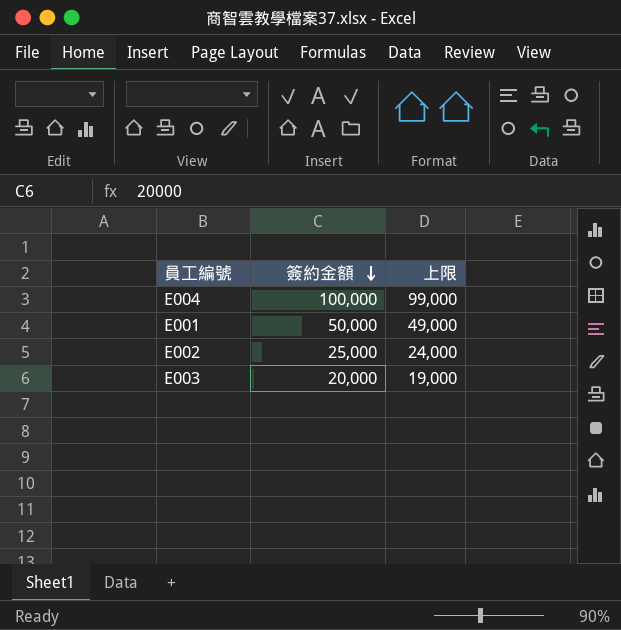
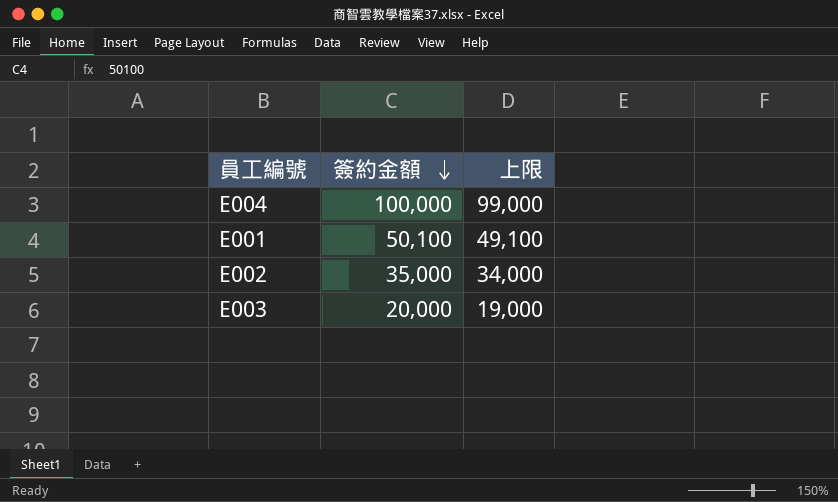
E001 | 簽約金額: 50,000 -> 50,100
E001 | 上限: 49,000 -> 49,100
E002 | 簽約金額: 25,000 -> 35,000
E002 | 上限: 24,000 -> 34,000

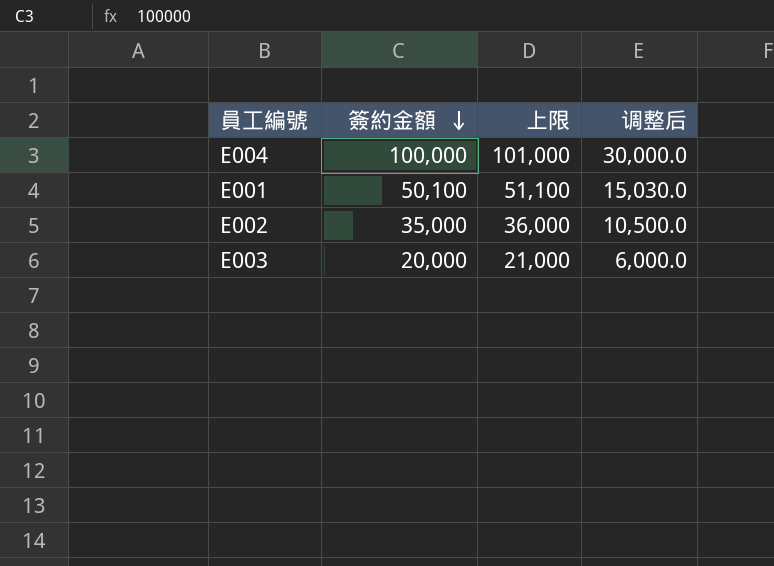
column 上限 | formula: [簽約金額] - 1000 -> [簽約金額] + 1000
column 调整后 | formula: none -> [簽約金額] * 0.3

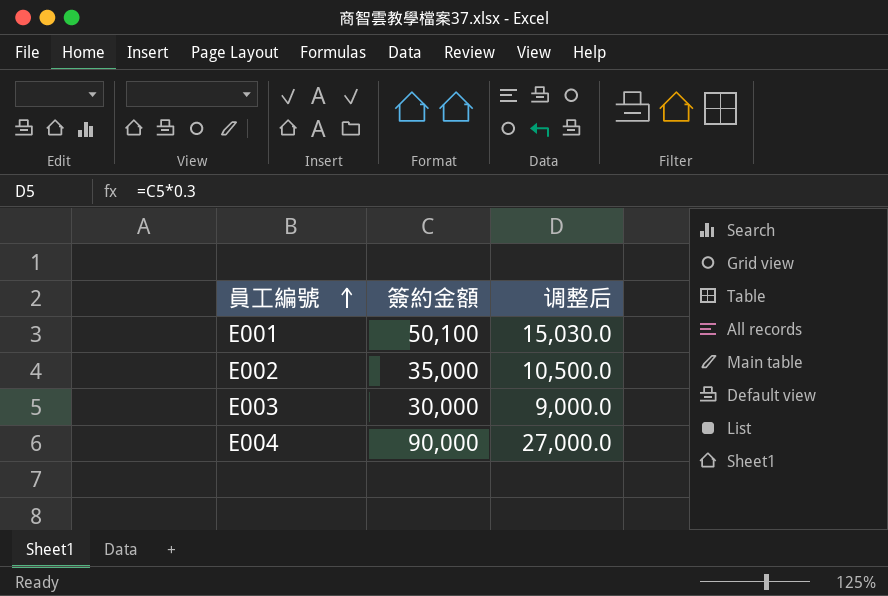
row order: 簽約金額 descending -> 員工編號 ascending
column 上限 | formula: [簽約金額] + 1000 -> none
E003 | 簽約金額: 20,000 -> 30,000
E003 | 调整后: 6,000.0 -> 9,000.0
E004 | 簽約金額: 100,000 -> 90,000
E004 | 调整后: 30,000.0 -> 27,000.0

